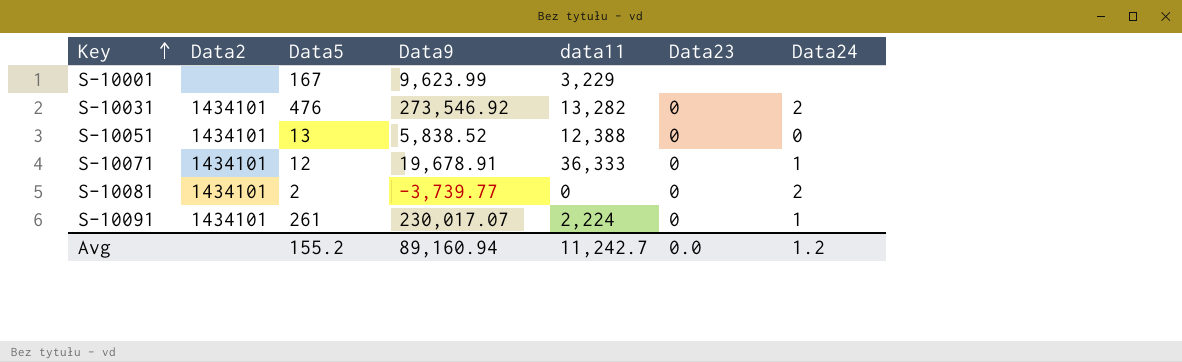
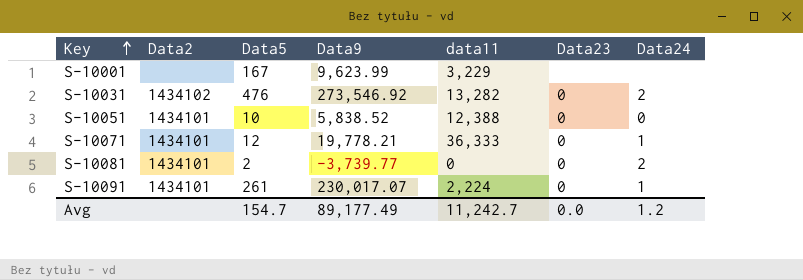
S-10031 | Data2: 1434101 -> 1434102
S-10051 | Data5: 13 -> 10
S-10071 | Data9: 19,678.91 -> 19,778.21
Avg | Data5: 155.2 -> 154.7
Avg | Data9: 89,160.94 -> 89,177.49

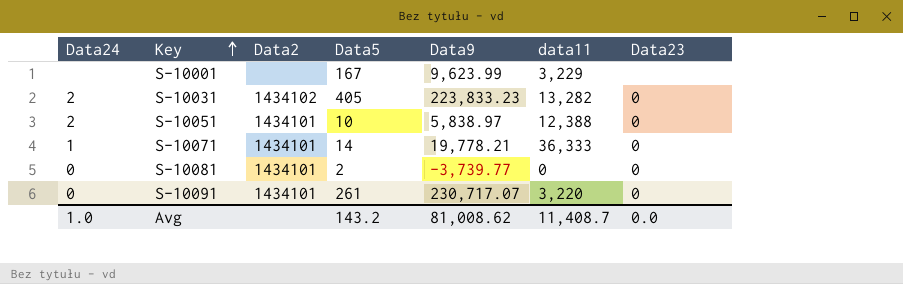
column Data24 | position: 7 -> 1
S-10031 | Data5: 476 -> 405
S-10031 | Data9: 273,546.92 -> 223,833.23
S-10051 | Data24: 0 -> 2
S-10051 | Data9: 5,838.52 -> 5,838.97
S-10071 | Data5: 12 -> 14
S-10081 | Data24: 2 -> 0
S-10091 | Data24: 1 -> 0
S-10091 | Data9: 230,017.07 -> 230,717.07
S-10091 | data11: 2,224 -> 3,220
Avg | Data24: 1.2 -> 1.0
Avg | Data5: 154.7 -> 143.2
Avg | Data9: 89,177.49 -> 81,008.62
Avg | data11: 11,242.7 -> 11,408.7

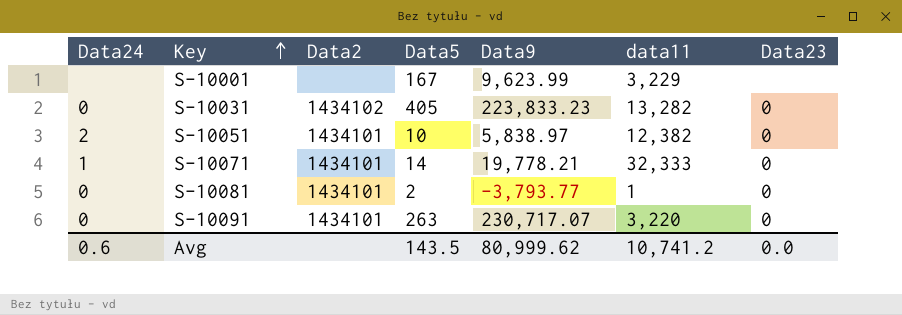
S-10031 | Data24: 2 -> 0
S-10051 | data11: 12,388 -> 12,382
S-10071 | data11: 36,333 -> 32,333
S-10081 | Data9: -3,739.77 -> -3,793.77
S-10081 | data11: 0 -> 1
S-10091 | Data5: 261 -> 263
Avg | Data24: 1.0 -> 0.6
Avg | Data5: 143.2 -> 143.5
Avg | Data9: 81,008.62 -> 80,999.62
Avg | data11: 11,408.7 -> 10,741.2

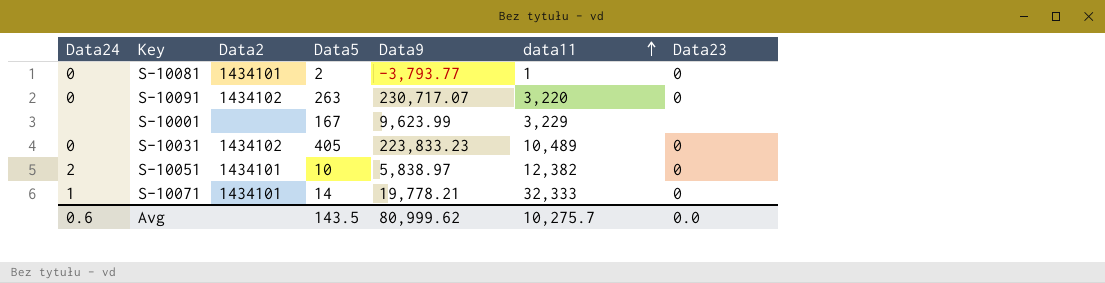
row order: Key ascending -> data11 ascending
S-10091 | Data2: 1434101 -> 1434102
S-10031 | data11: 13,282 -> 10,489
Avg | data11: 10,741.2 -> 10,275.7

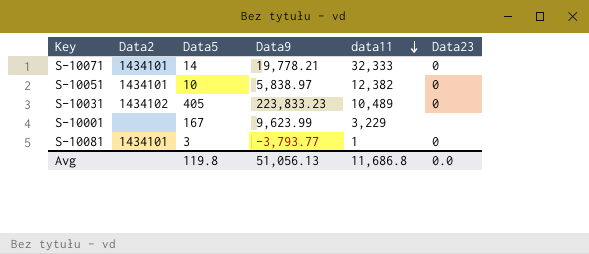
row order: data11 ascending -> data11 descending
column Data24 | position: 1 -> none
row S-10091: 0 | 1434102 | 263 | 230,717.07 | 3,220 | 0 -> none
S-10081 | Data5: 2 -> 3
Avg | Data5: 143.5 -> 119.8
Avg | Data9: 80,999.62 -> 51,056.13
Avg | data11: 10,275.7 -> 11,686.8

